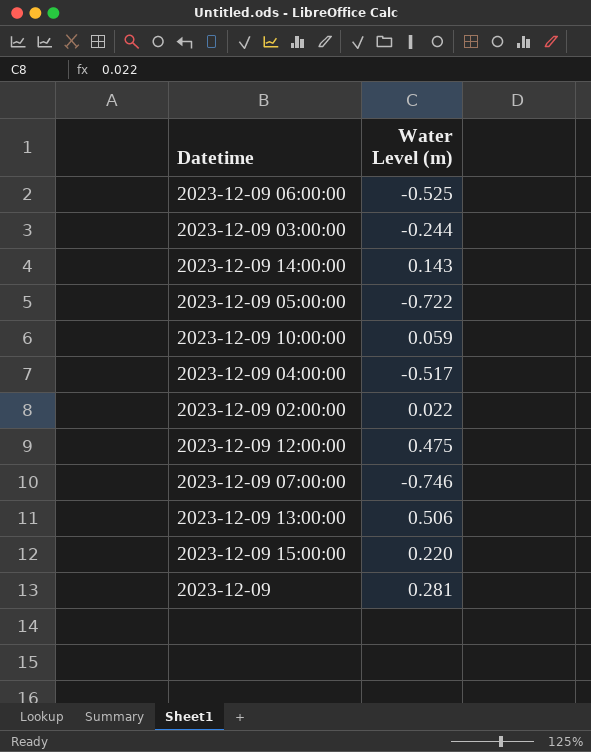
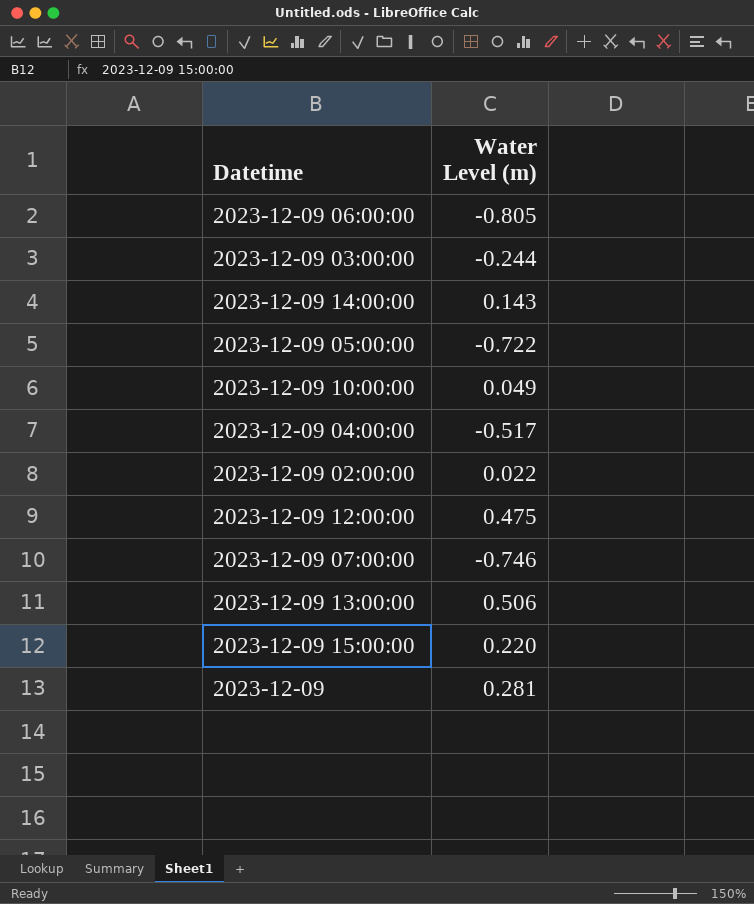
2023-12-09 06:00:00 | Water Level (m): -0.525 -> -0.805
2023-12-09 10:00:00 | Water Level (m): 0.059 -> 0.049

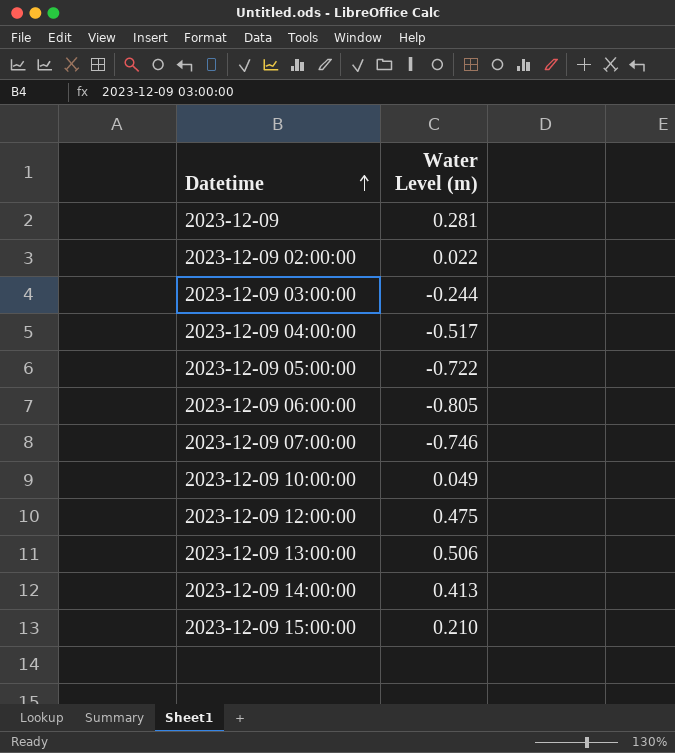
row order: none -> Datetime ascending
2023-12-09 14:00:00 | Water Level (m): 0.143 -> 0.413
2023-12-09 15:00:00 | Water Level (m): 0.220 -> 0.210

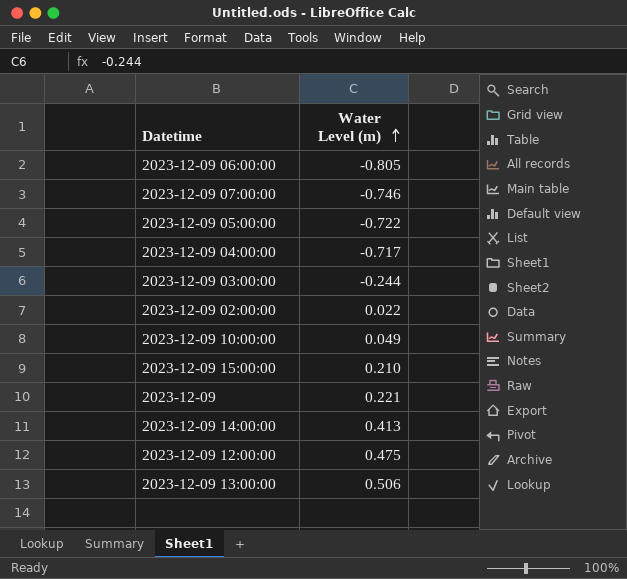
row order: Datetime ascending -> Water Level (m) ascending
2023-12-09 04:00:00 | Water Level (m): -0.517 -> -0.717
2023-12-09 | Water Level (m): 0.281 -> 0.221

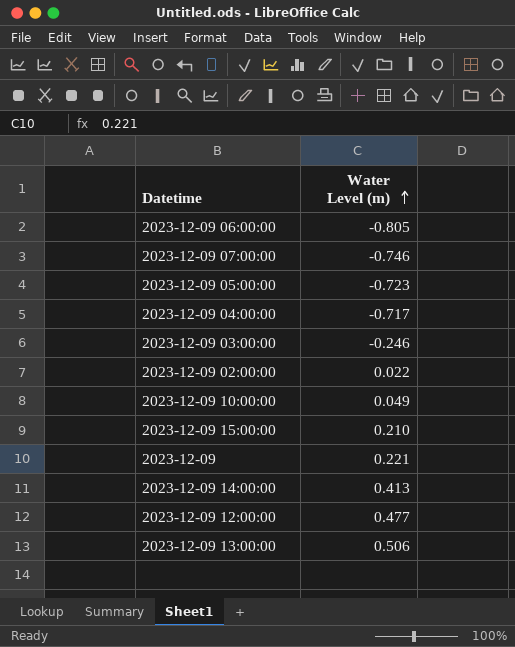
2023-12-09 05:00:00 | Water Level (m): -0.722 -> -0.723
2023-12-09 03:00:00 | Water Level (m): -0.244 -> -0.246
2023-12-09 12:00:00 | Water Level (m): 0.475 -> 0.477

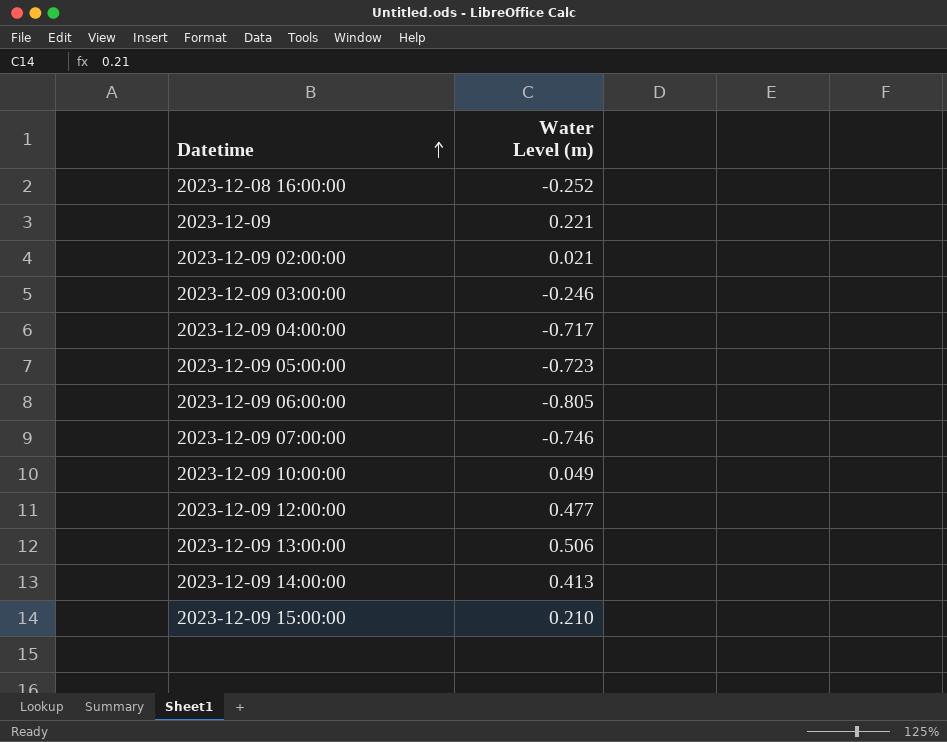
row order: Water Level (m) ascending -> Datetime ascending
row 2023-12-08 16:00:00: none -> -0.252
2023-12-09 02:00:00 | Water Level (m): 0.022 -> 0.021

